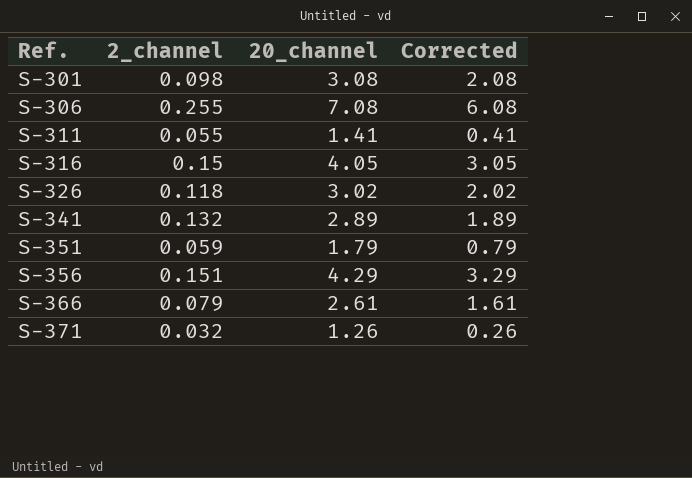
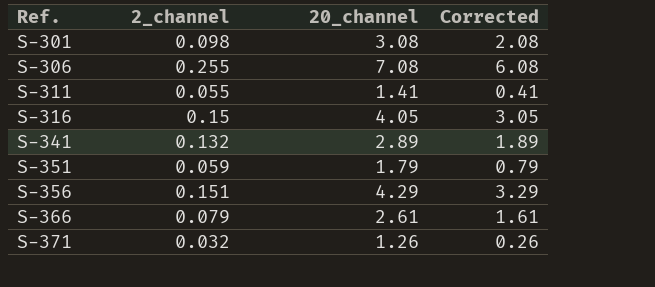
row S-326: 0.118 | 3.02 | 2.02 -> none

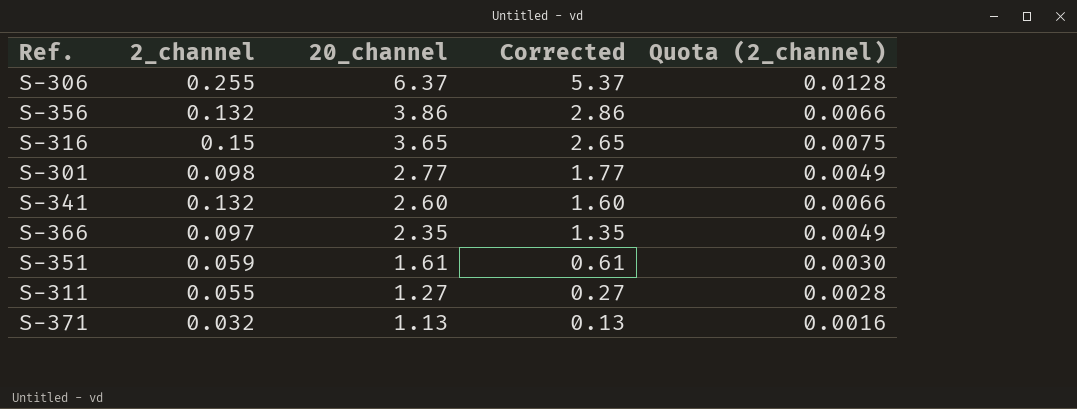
row order: Ref. ascending -> 20_channel descending
column Quota (2_channel) | formula: none -> [2_channel] * 0.05
S-306 | 20_channel: 7.08 -> 6.37
S-306 | Corrected: 6.08 -> 5.37
S-356 | 2_channel: 0.151 -> 0.132
S-356 | 20_channel: 4.29 -> 3.86
S-356 | Corrected: 3.29 -> 2.86
S-316 | 20_channel: 4.05 -> 3.65
S-316 | Corrected: 3.05 -> 2.65
S-301 | 20_channel: 3.08 -> 2.77
S-301 | Corrected: 2.08 -> 1.77
S-341 | 20_channel: 2.89 -> 2.60
S-341 | Corrected: 1.89 -> 1.60
S-366 | 2_channel: 0.079 -> 0.097
S-366 | 20_channel: 2.61 -> 2.35
S-366 | Corrected: 1.61 -> 1.35
S-351 | 20_channel: 1.79 -> 1.61
S-351 | Corrected: 0.79 -> 0.61
S-311 | 20_channel: 1.41 -> 1.27
S-311 | Corrected: 0.41 -> 0.27
S-371 | 20_channel: 1.26 -> 1.13
S-371 | Corrected: 0.26 -> 0.13

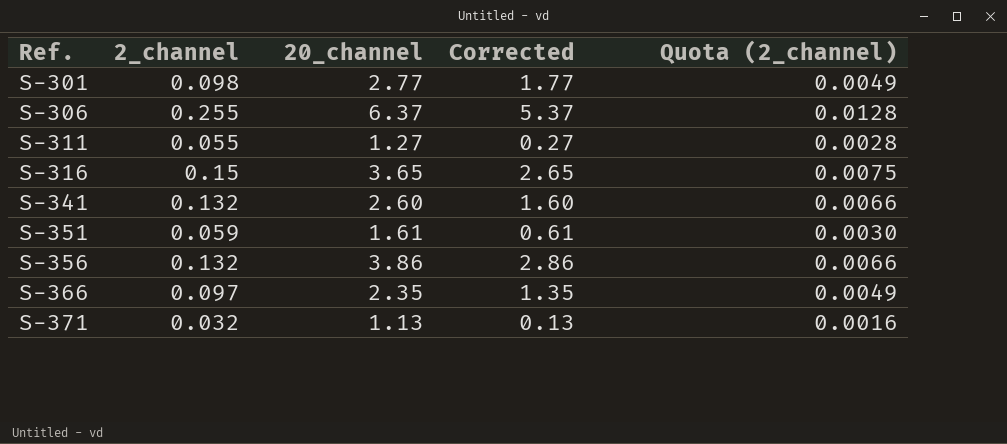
row order: 20_channel descending -> Ref. ascending

